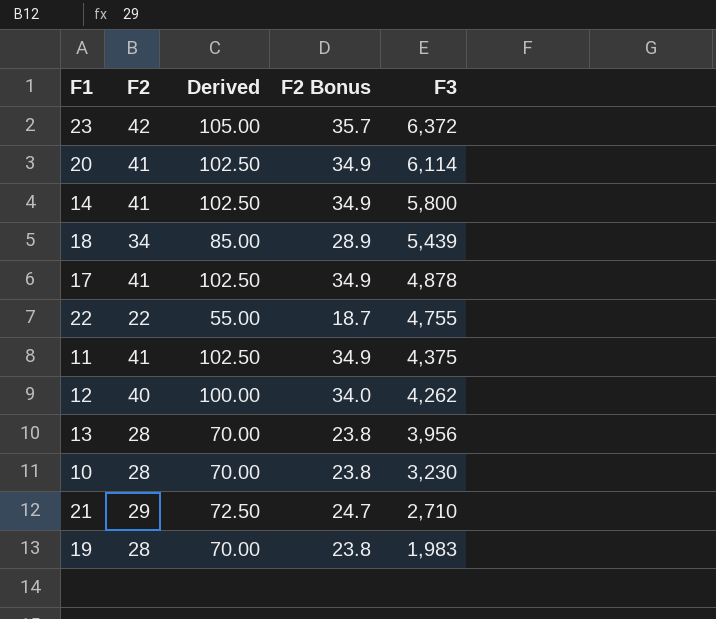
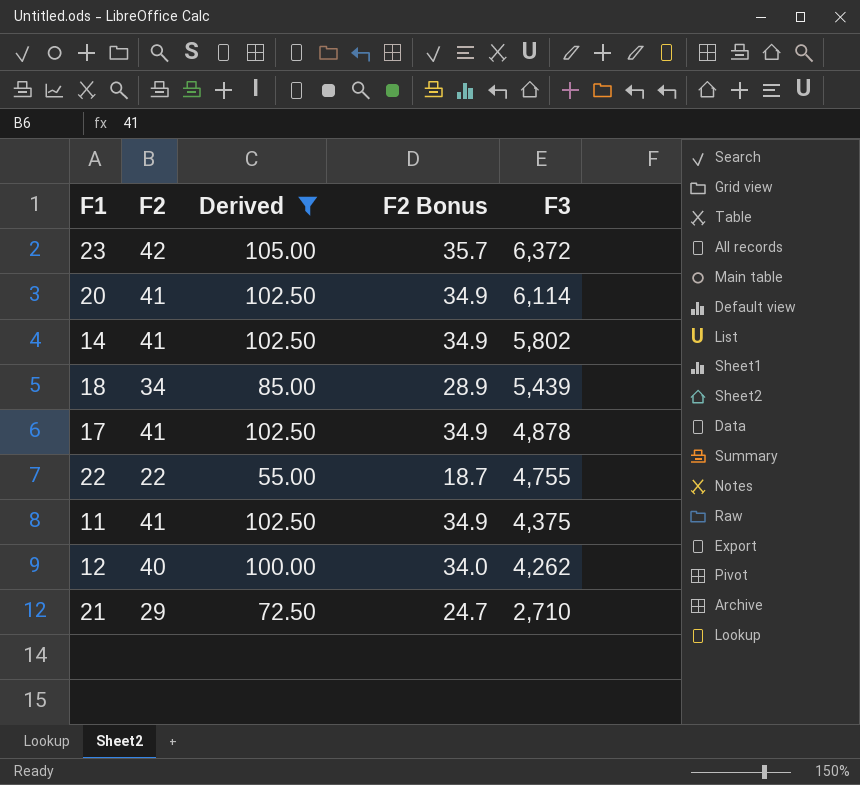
filter: none -> Derived != 70.00
14 | F3: 5,800 -> 5,802

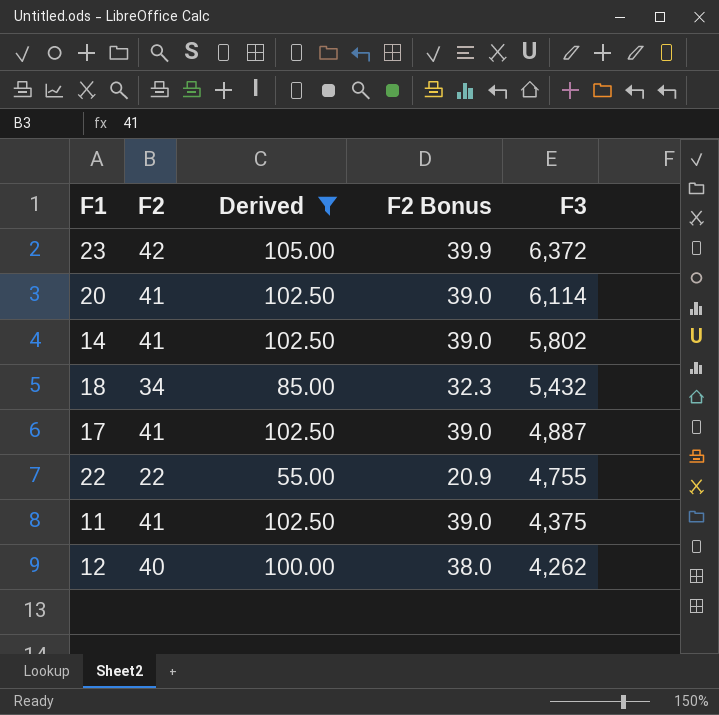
column F2 Bonus | formula: [F2] * 0.85 -> [F2] * 0.95
row 21: 29 | 72.50 | 24.7 | 2,710 -> none
18 | F3: 5,439 -> 5,432
17 | F3: 4,878 -> 4,887

